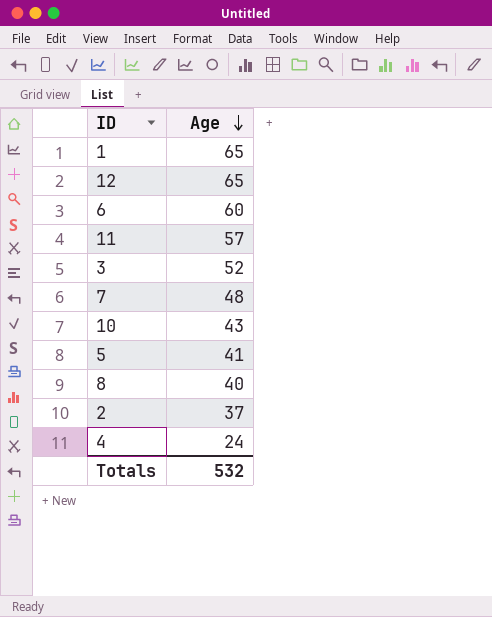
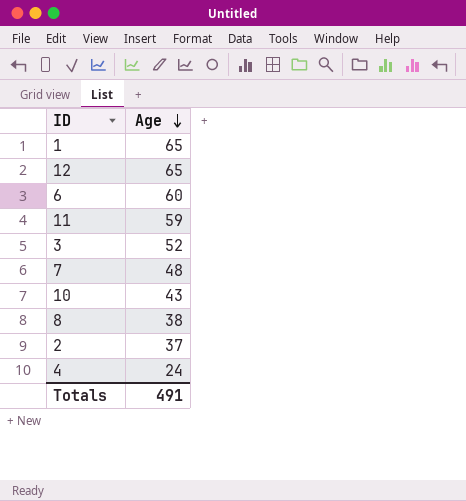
row 5: 41 -> none
11 | Age: 57 -> 59
8 | Age: 40 -> 38
Totals | Age: 532 -> 491

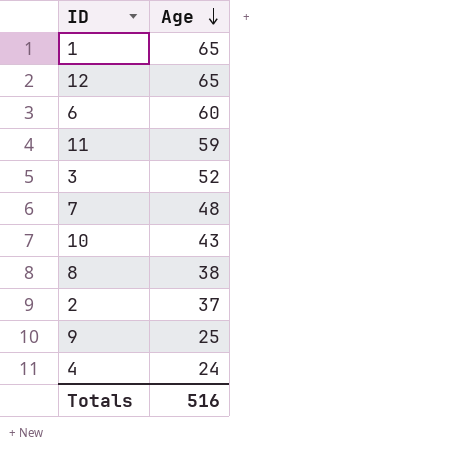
row 9: none -> 25
Totals | Age: 491 -> 516

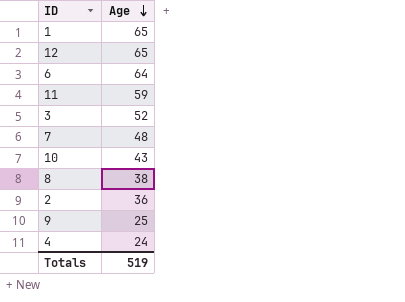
6 | Age: 60 -> 64
2 | Age: 37 -> 36
Totals | Age: 516 -> 519

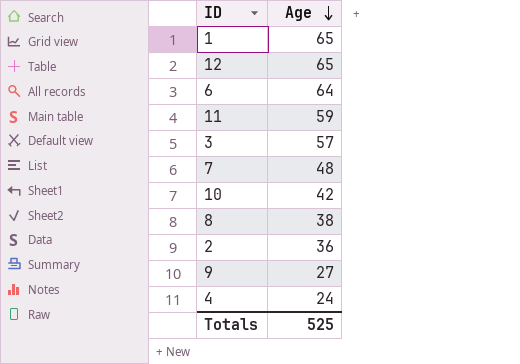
3 | Age: 52 -> 57
10 | Age: 43 -> 42
9 | Age: 25 -> 27
Totals | Age: 519 -> 525

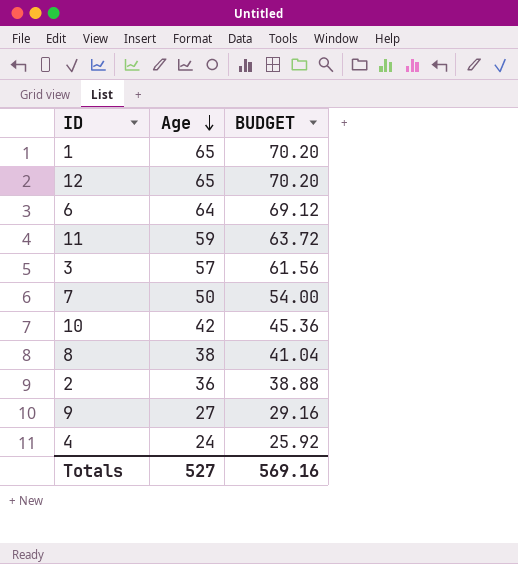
column BUDGET | formula: none -> [Age] * 1.08
7 | Age: 48 -> 50
Totals | Age: 525 -> 527

